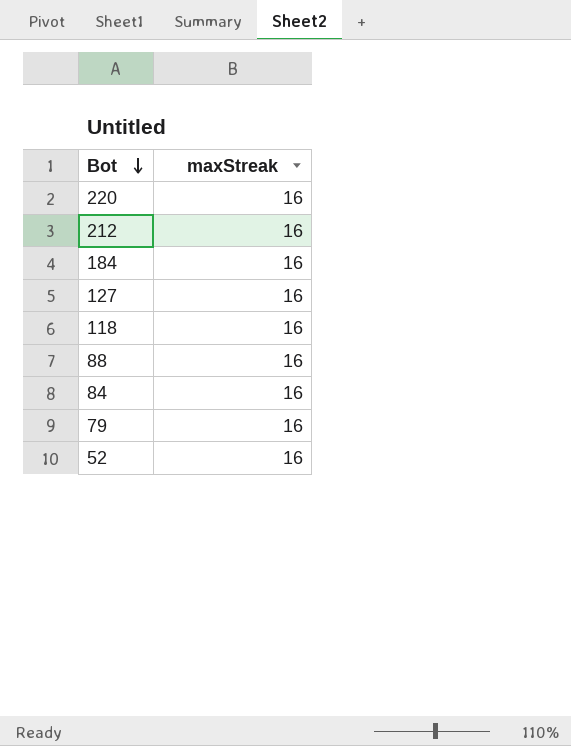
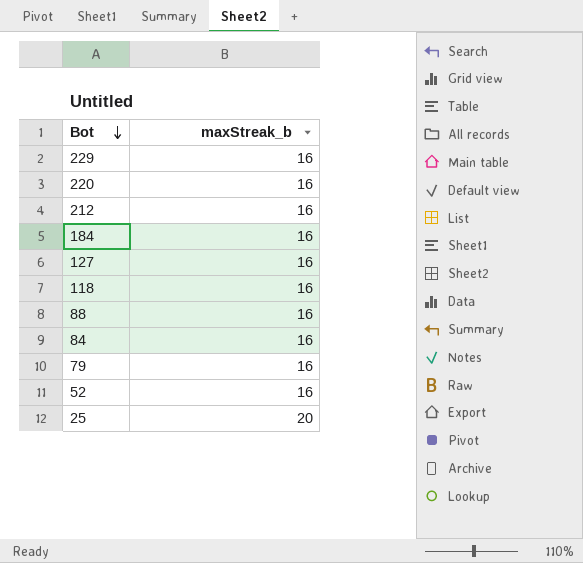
column name: maxStreak -> maxStreak_b
row 229: none -> 16
row 25: none -> 20

